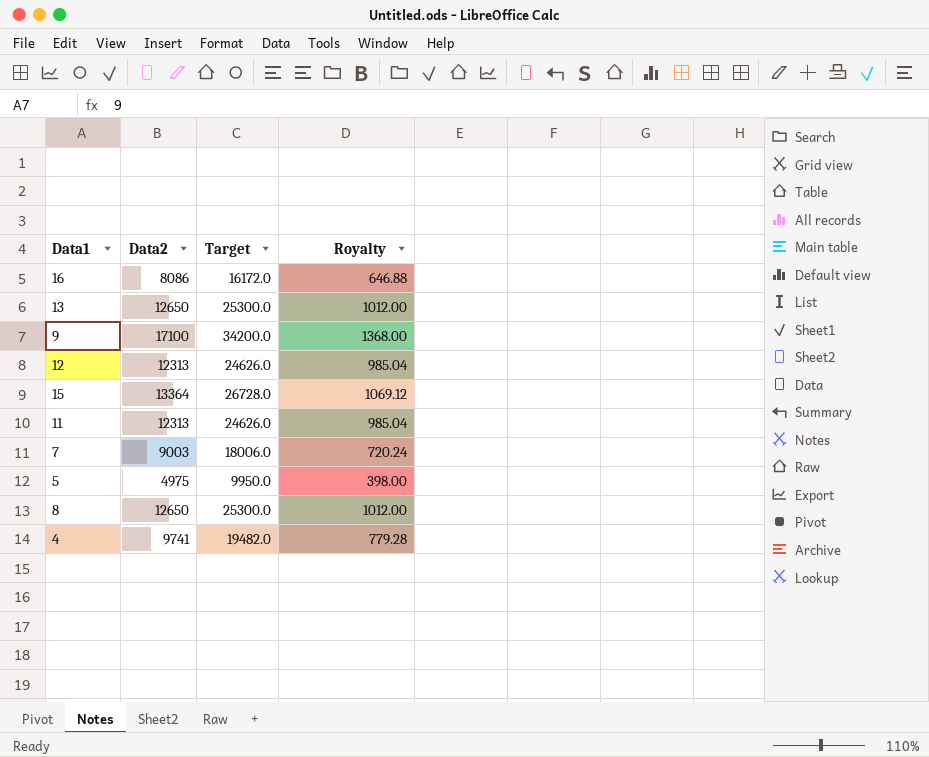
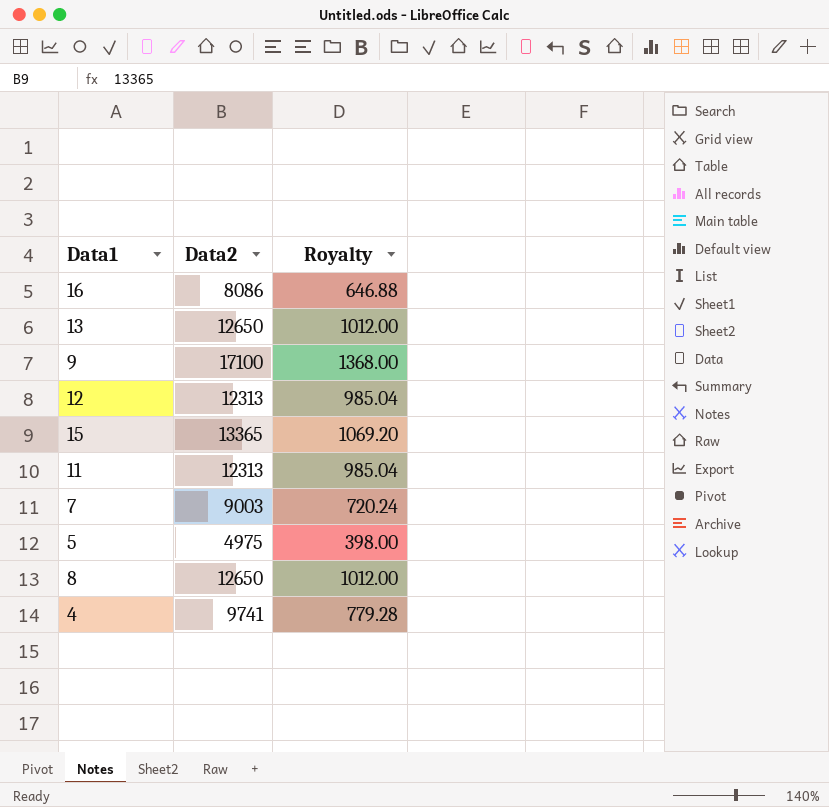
column Target | formula: [Data2] * 2 -> none
15 | Data2: 13364 -> 13365
15 | Royalty: 1069.12 -> 1069.20

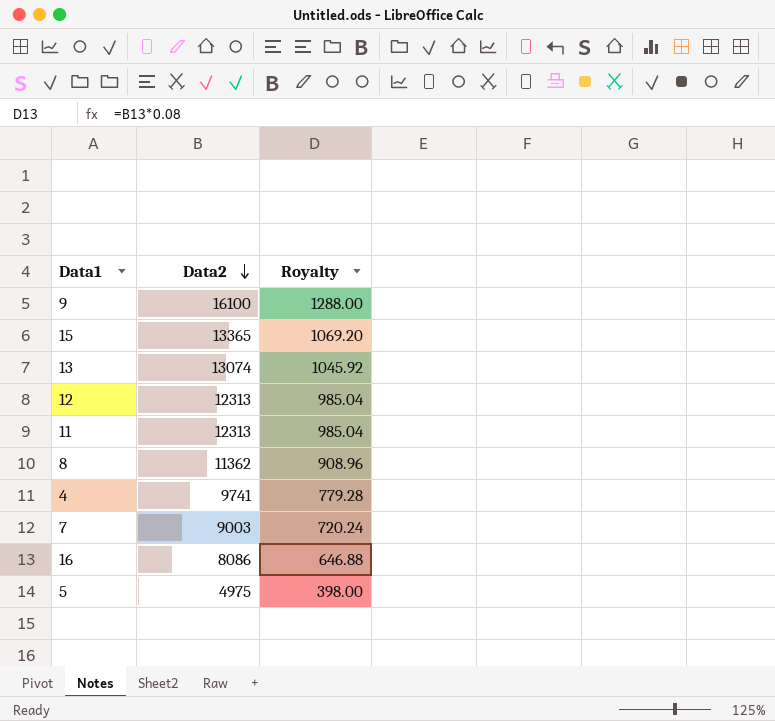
row order: none -> Data2 descending
9 | Data2: 17100 -> 16100
9 | Royalty: 1368.00 -> 1288.00
13 | Data2: 12650 -> 13074
13 | Royalty: 1012.00 -> 1045.92
8 | Data2: 12650 -> 11362
8 | Royalty: 1012.00 -> 908.96

